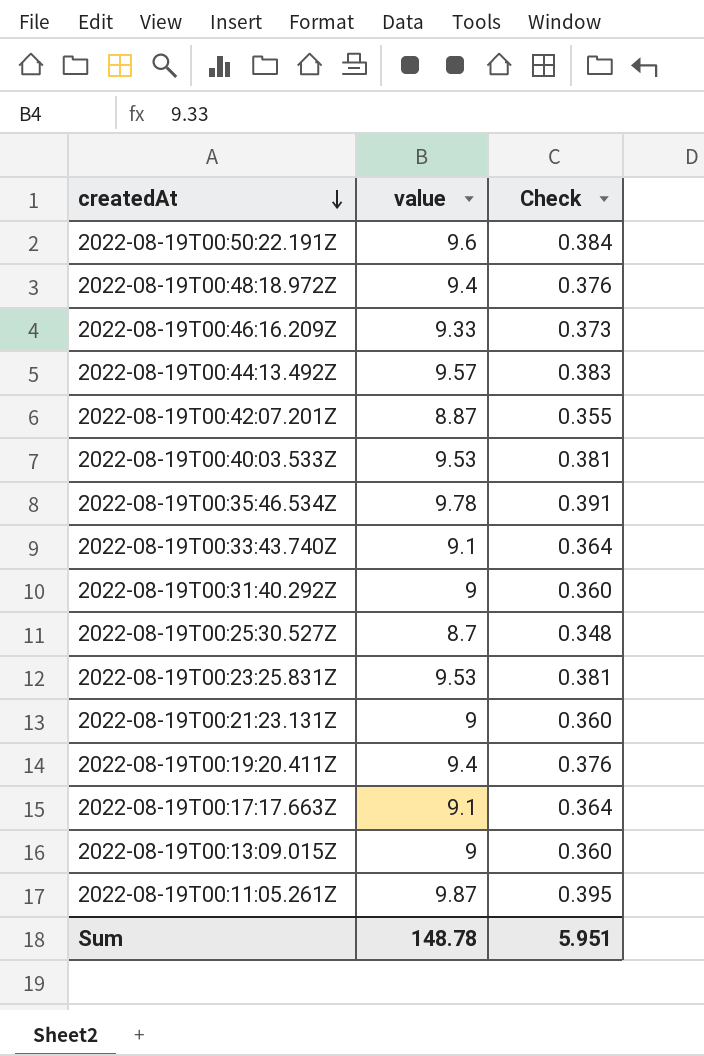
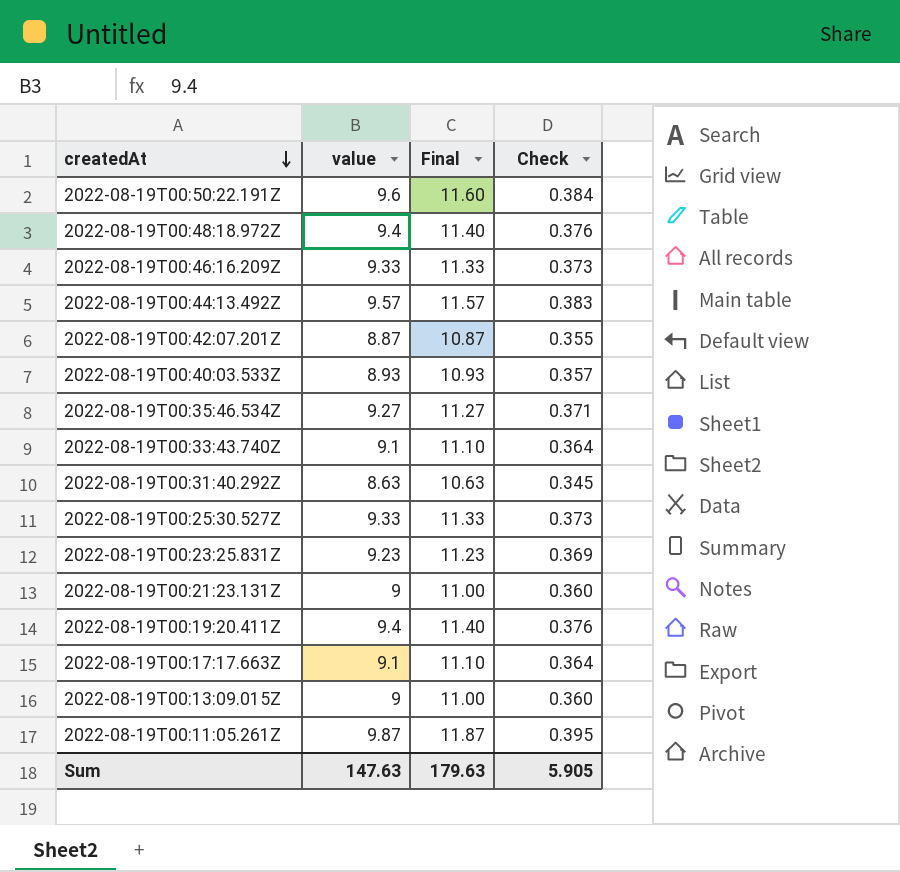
column Final | formula: none -> [value] + 2
2022-08-19T00:40:03.533Z | value: 9.53 -> 8.93
2022-08-19T00:40:03.533Z | Check: 0.381 -> 0.357
2022-08-19T00:35:46.534Z | value: 9.78 -> 9.27
2022-08-19T00:35:46.534Z | Check: 0.391 -> 0.371
2022-08-19T00:31:40.292Z | value: 9 -> 8.63
2022-08-19T00:31:40.292Z | Check: 0.360 -> 0.345
2022-08-19T00:25:30.527Z | value: 8.7 -> 9.33
2022-08-19T00:25:30.527Z | Check: 0.348 -> 0.373
2022-08-19T00:23:25.831Z | value: 9.53 -> 9.23
2022-08-19T00:23:25.831Z | Check: 0.381 -> 0.369
Sum | value: 148.78 -> 147.63
Sum | Check: 5.951 -> 5.905

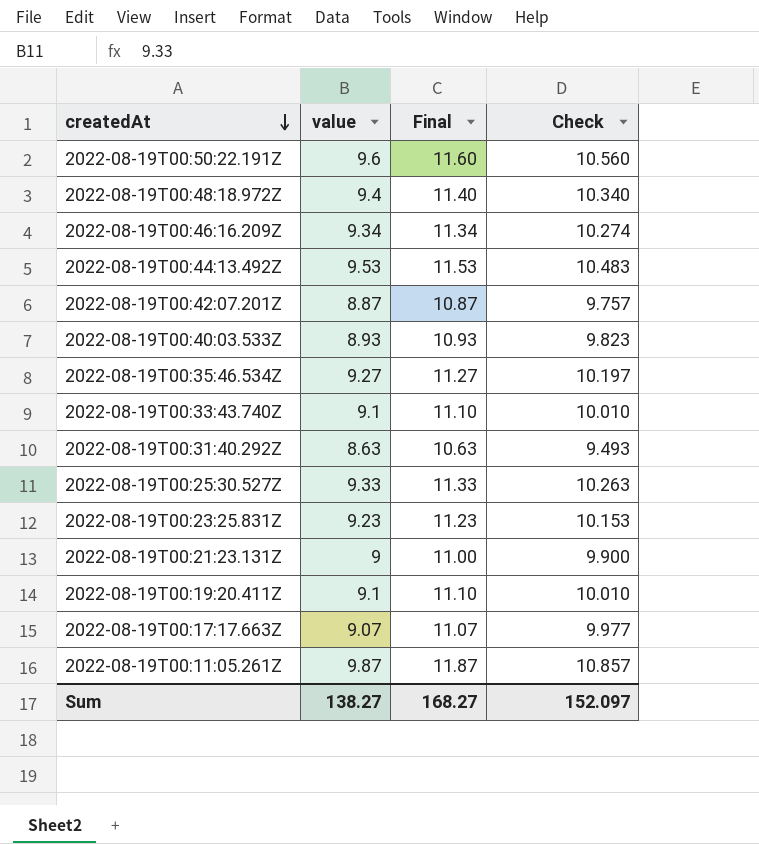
column Check | formula: [value] * 0.04 -> [value] * 1.1
row 2022-08-19T00:13:09.015Z: 9 | 11.00 | 0.360 -> none
2022-08-19T00:46:16.209Z | value: 9.33 -> 9.34
2022-08-19T00:46:16.209Z | Final: 11.33 -> 11.34
2022-08-19T00:44:13.492Z | value: 9.57 -> 9.53
2022-08-19T00:44:13.492Z | Final: 11.57 -> 11.53
2022-08-19T00:19:20.411Z | value: 9.4 -> 9.1
2022-08-19T00:19:20.411Z | Final: 11.40 -> 11.10
2022-08-19T00:17:17.663Z | value: 9.1 -> 9.07
2022-08-19T00:17:17.663Z | Final: 11.10 -> 11.07
Sum | value: 147.63 -> 138.27
Sum | Final: 179.63 -> 168.27
Sum | Check: 5.905 -> 152.097

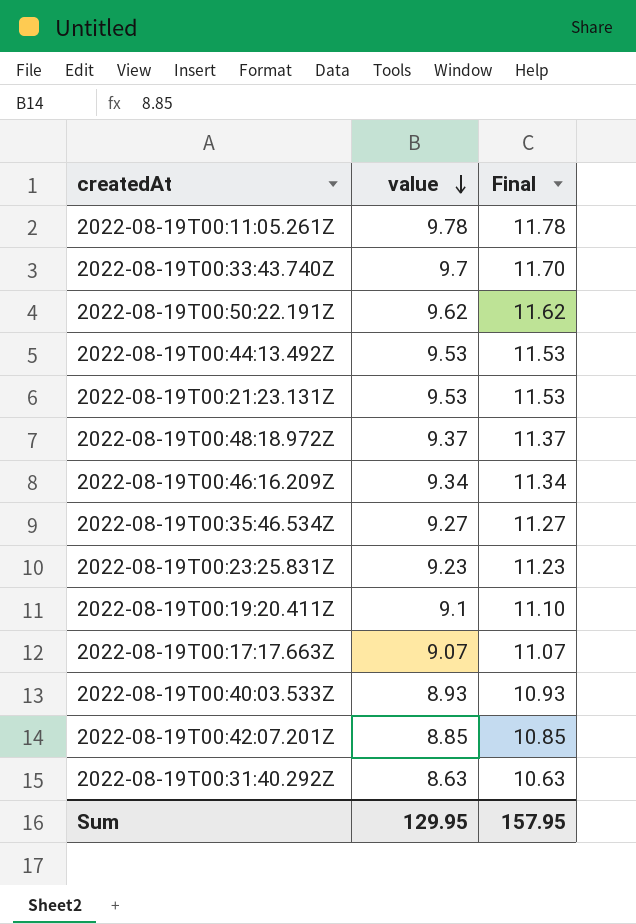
row order: createdAt descending -> value descending
column Check | formula: [value] * 1.1 -> none
row 2022-08-19T00:25:30.527Z: 9.33 | 11.33 | 10.263 -> none
2022-08-19T00:11:05.261Z | value: 9.87 -> 9.78
2022-08-19T00:11:05.261Z | Final: 11.87 -> 11.78
2022-08-19T00:33:43.740Z | value: 9.1 -> 9.7
2022-08-19T00:33:43.740Z | Final: 11.10 -> 11.70
2022-08-19T00:50:22.191Z | value: 9.6 -> 9.62
2022-08-19T00:50:22.191Z | Final: 11.60 -> 11.62
2022-08-19T00:21:23.131Z | value: 9 -> 9.53
2022-08-19T00:21:23.131Z | Final: 11.00 -> 11.53
2022-08-19T00:48:18.972Z | value: 9.4 -> 9.37
2022-08-19T00:48:18.972Z | Final: 11.40 -> 11.37
2022-08-19T00:42:07.201Z | value: 8.87 -> 8.85
2022-08-19T00:42:07.201Z | Final: 10.87 -> 10.85
Sum | value: 138.27 -> 129.95
Sum | Final: 168.27 -> 157.95

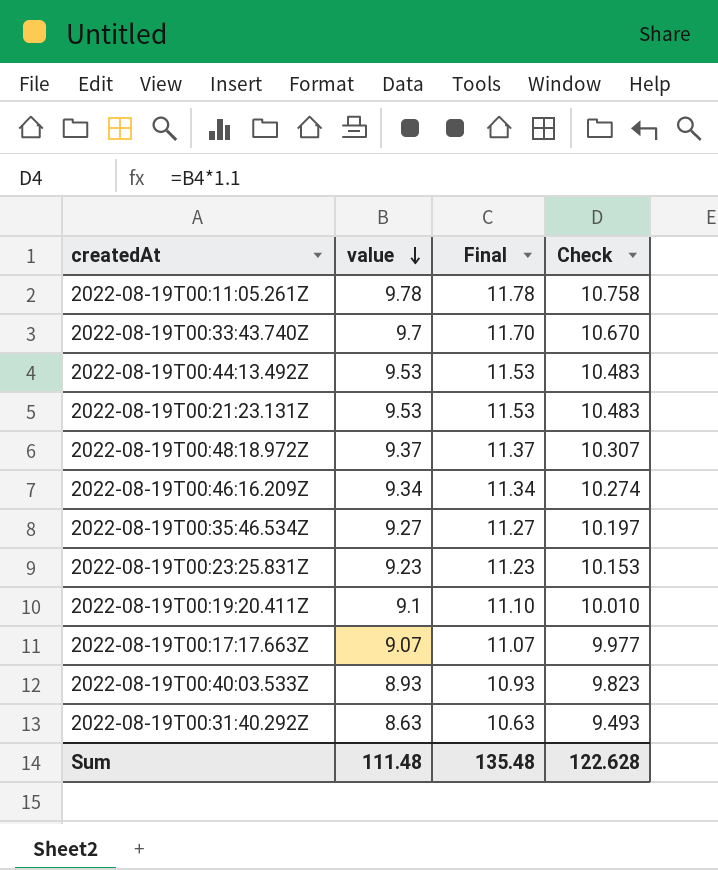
column Check | formula: none -> [value] * 1.1
row 2022-08-19T00:50:22.191Z: 9.62 | 11.62 -> none
row 2022-08-19T00:42:07.201Z: 8.85 | 10.85 -> none
Sum | value: 129.95 -> 111.48
Sum | Final: 157.95 -> 135.48

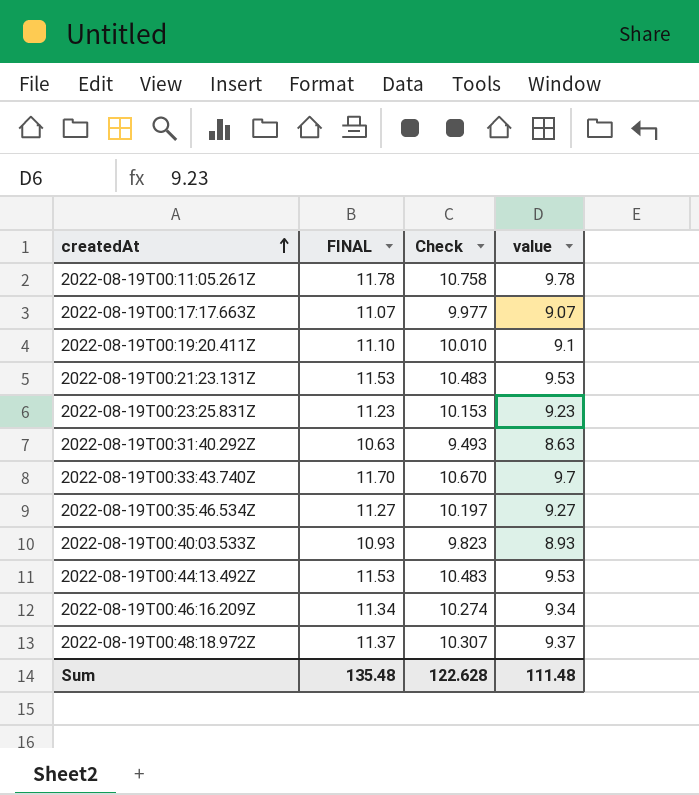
row order: value descending -> createdAt ascending
column name: Final -> FINAL
column value | position: 2 -> 4

